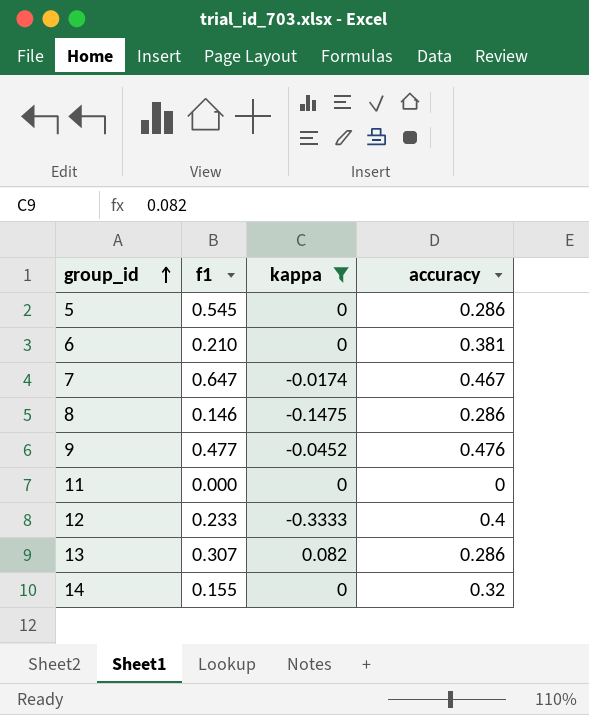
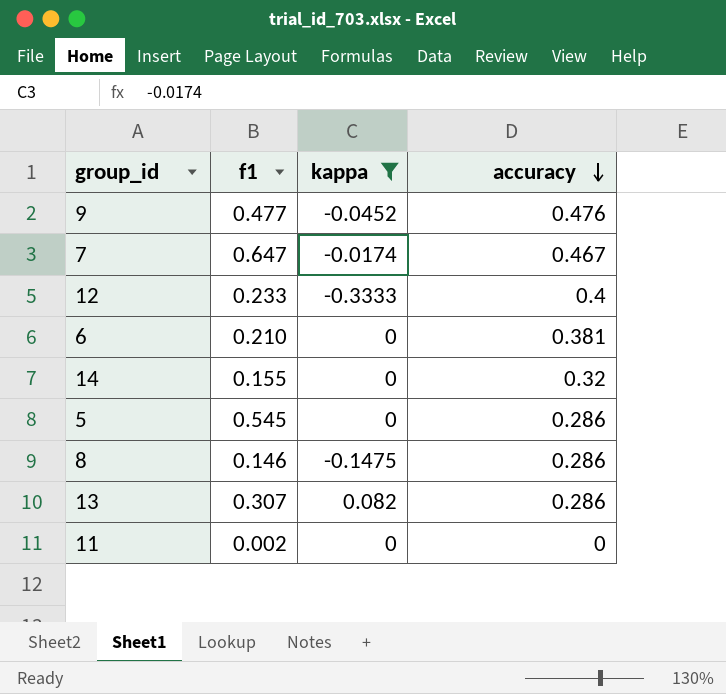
row order: group_id ascending -> accuracy descending
11 | f1: 0.000 -> 0.002

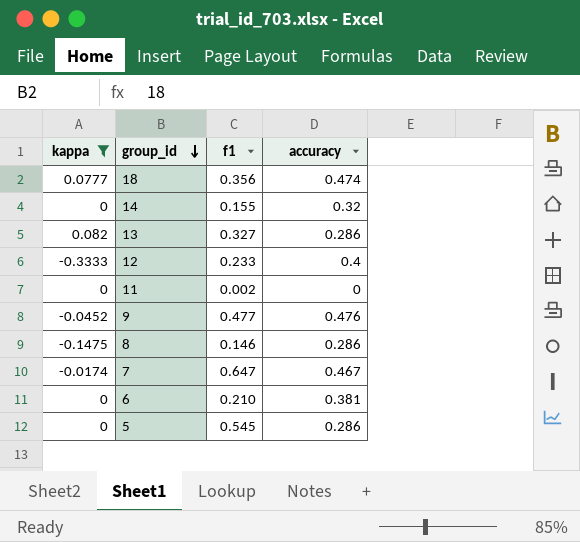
row order: accuracy descending -> group_id descending
column kappa | position: 3 -> 1
row 18: none -> 0.0777 | 0.356 | 0.474
13 | f1: 0.307 -> 0.327

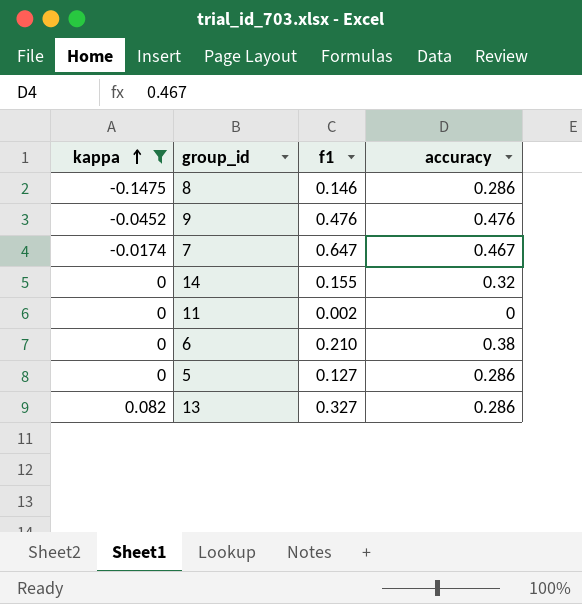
row order: group_id descending -> kappa ascending
row 18: 0.0777 | 0.356 | 0.474 -> none
row 12: -0.3333 | 0.233 | 0.4 -> none
9 | f1: 0.477 -> 0.476
6 | accuracy: 0.381 -> 0.38
5 | f1: 0.545 -> 0.127

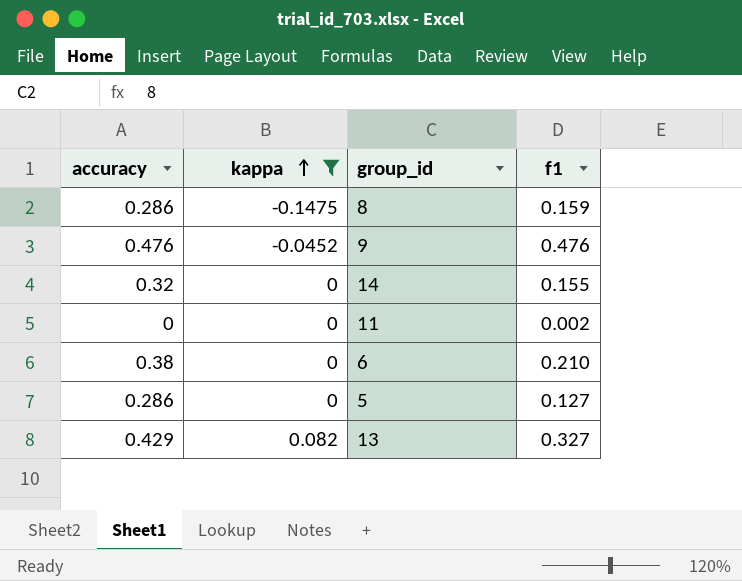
column accuracy | position: 4 -> 1
row 7: -0.0174 | 0.647 | 0.467 -> none
8 | f1: 0.146 -> 0.159
13 | accuracy: 0.286 -> 0.429

